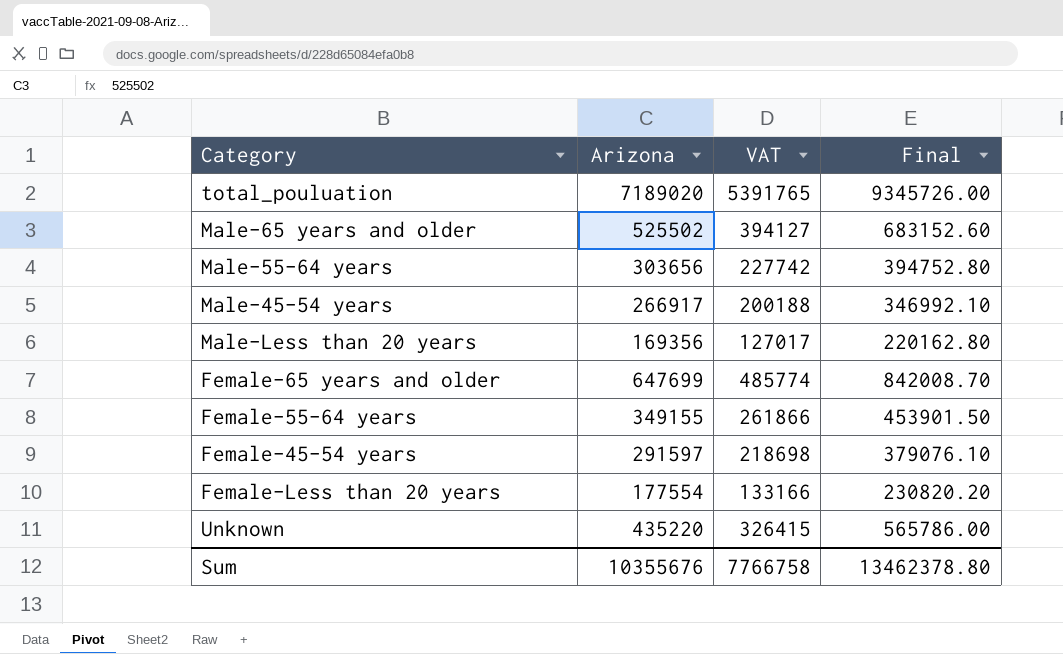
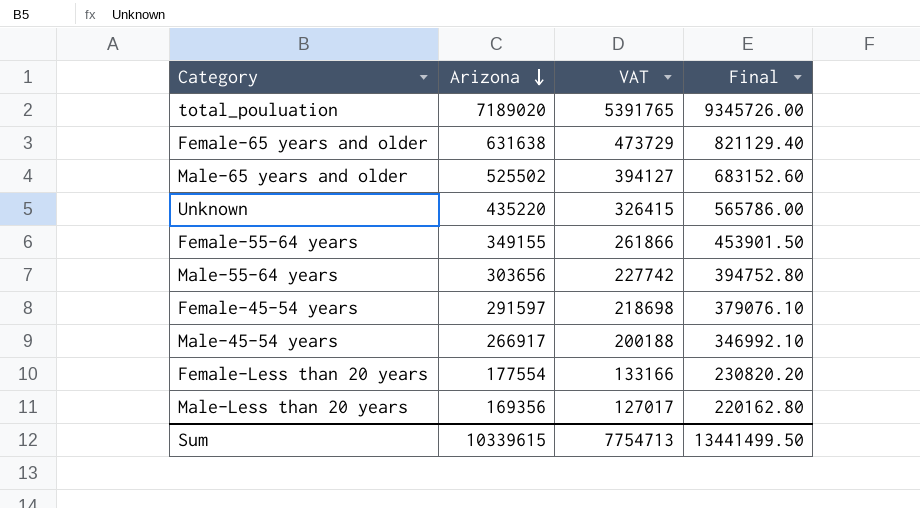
row order: none -> Arizona descending
Female-65 years and older | Arizona: 647699 -> 631638
Female-65 years and older | VAT: 485774 -> 473729
Female-65 years and older | Final: 842008.70 -> 821129.40
Sum | Arizona: 10355676 -> 10339615
Sum | VAT: 7766758 -> 7754713
Sum | Final: 13462378.80 -> 13441499.50

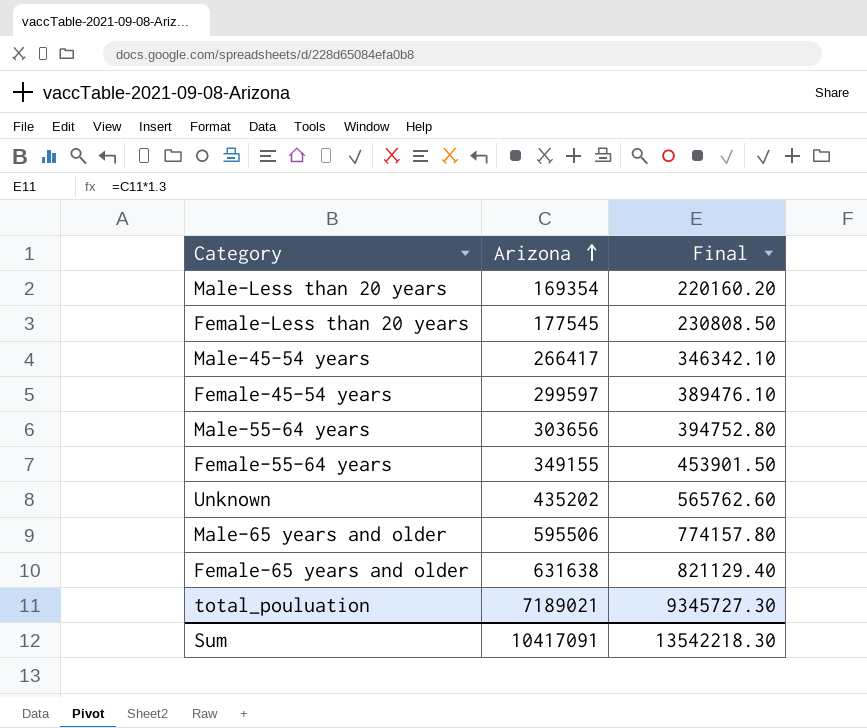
row order: Arizona descending -> Arizona ascending
column VAT | formula: [Arizona] * 0.75 -> none
Male-Less than 20 years | Arizona: 169356 -> 169354
Male-Less than 20 years | Final: 220162.80 -> 220160.20
Female-Less than 20 years | Arizona: 177554 -> 177545
Female-Less than 20 years | Final: 230820.20 -> 230808.50
Male-45-54 years | Arizona: 266917 -> 266417
Male-45-54 years | Final: 346992.10 -> 346342.10
Female-45-54 years | Arizona: 291597 -> 299597
Female-45-54 years | Final: 379076.10 -> 389476.10
Unknown | Arizona: 435220 -> 435202
Unknown | Final: 565786.00 -> 565762.60
Male-65 years and older | Arizona: 525502 -> 595506
Male-65 years and older | Final: 683152.60 -> 774157.80
total_pouluation | Arizona: 7189020 -> 7189021
total_pouluation | Final: 9345726.00 -> 9345727.30
Sum | Arizona: 10339615 -> 10417091
Sum | Final: 13441499.50 -> 13542218.30

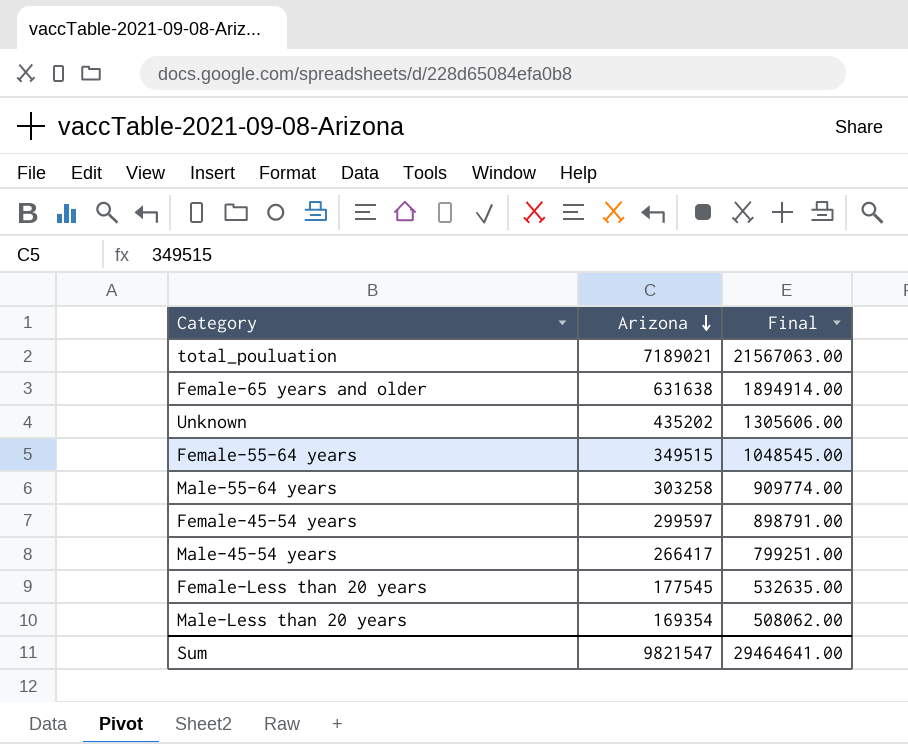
row order: Arizona ascending -> Arizona descending
column Final | formula: [Arizona] * 1.3 -> [Arizona] * 3
row Male-65 years and older: 595506 | 774157.80 -> none
Female-55-64 years | Arizona: 349155 -> 349515
Male-55-64 years | Arizona: 303656 -> 303258
Sum | Arizona: 10417091 -> 9821547
Sum | Final: 13542218.30 -> 29464641.00

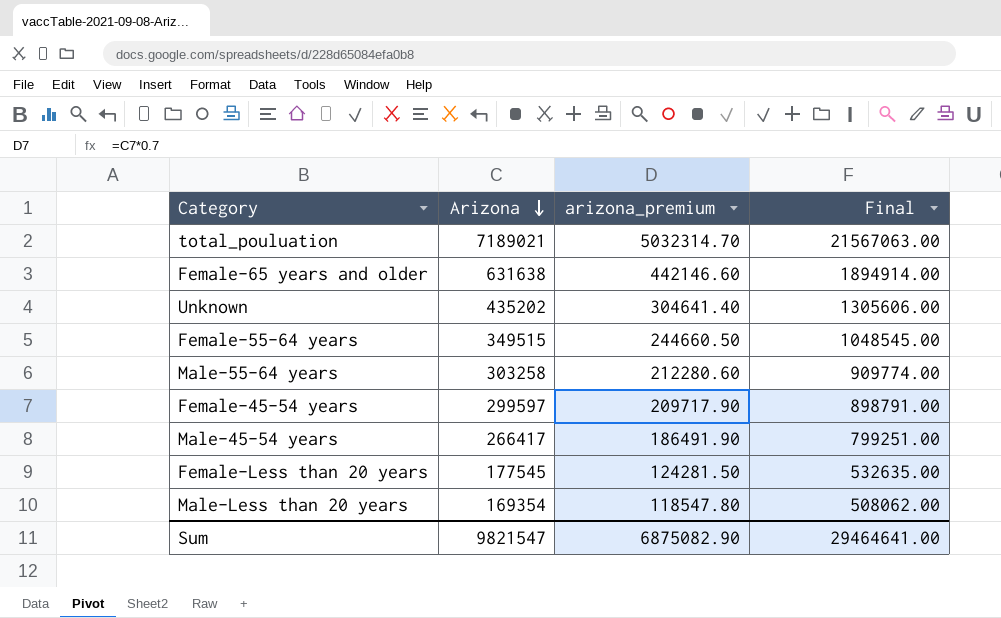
column arizona_premium | formula: none -> [Arizona] * 0.7

